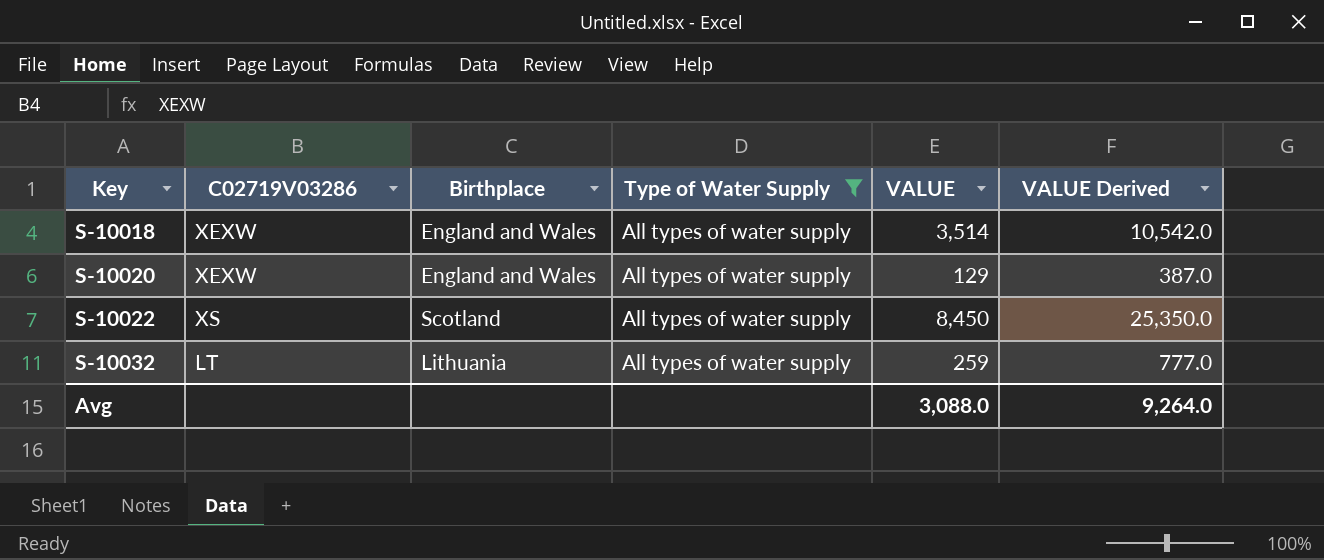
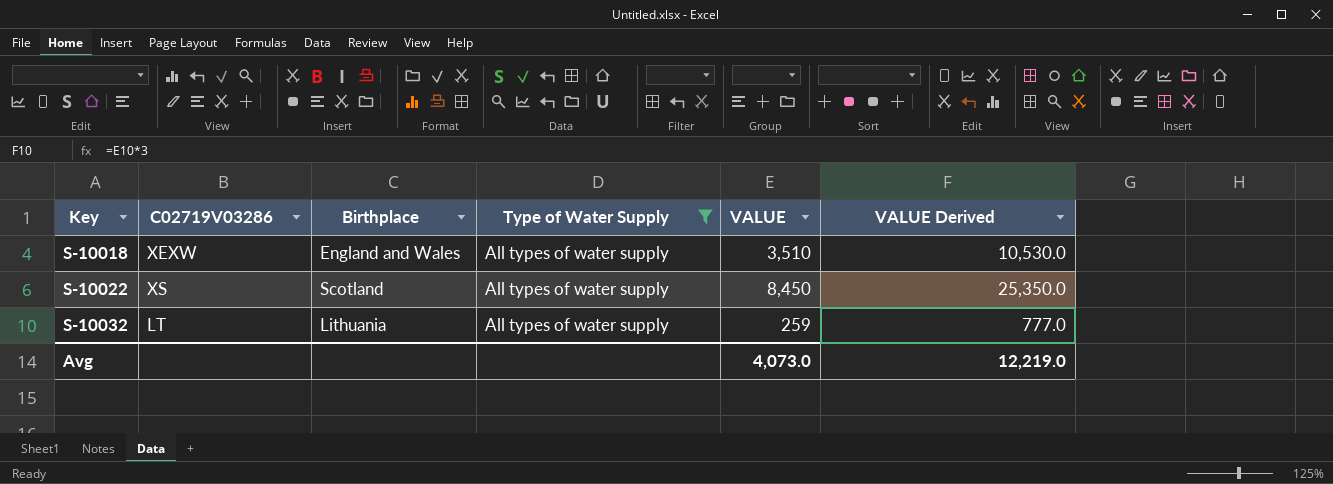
row S-10020: XEXW | England and Wales | All types of water supply | 129 | 387.0 -> none
S-10018 | VALUE: 3,514 -> 3,510
S-10018 | VALUE Derived: 10,542.0 -> 10,530.0
Avg | VALUE: 3,088.0 -> 4,073.0
Avg | VALUE Derived: 9,264.0 -> 12,219.0

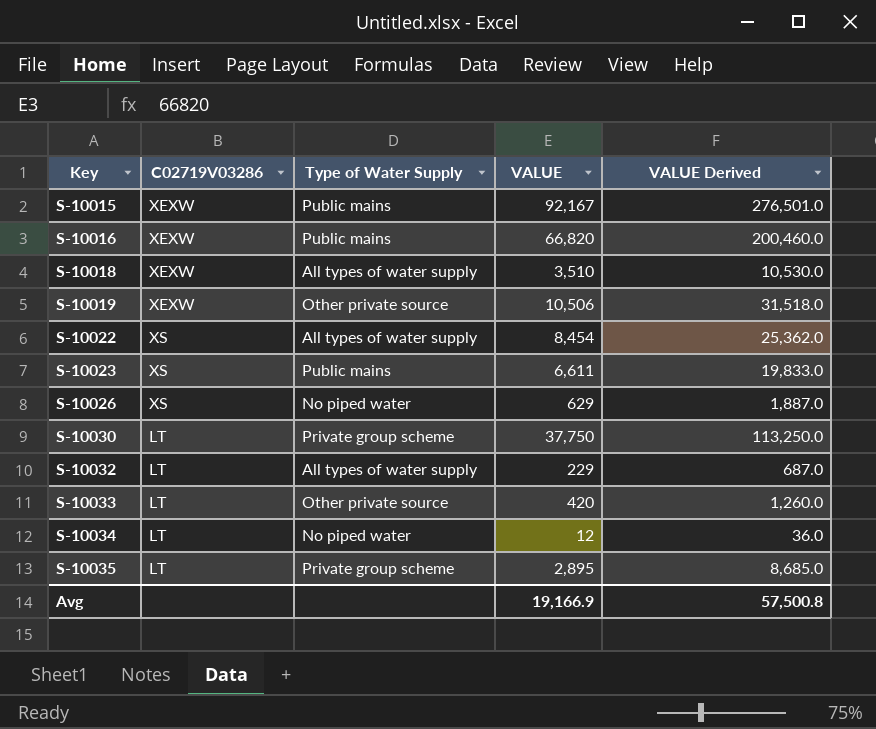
filter: Type of Water Supply = All types of water supply -> none
column Birthplace | position: 3 -> none
S-10022 | VALUE: 8,450 -> 8,454
S-10022 | VALUE Derived: 25,350.0 -> 25,362.0
S-10032 | VALUE: 259 -> 229
S-10032 | VALUE Derived: 777.0 -> 687.0
Avg | VALUE: 4,073.0 -> 19,166.9
Avg | VALUE Derived: 12,219.0 -> 57,500.8

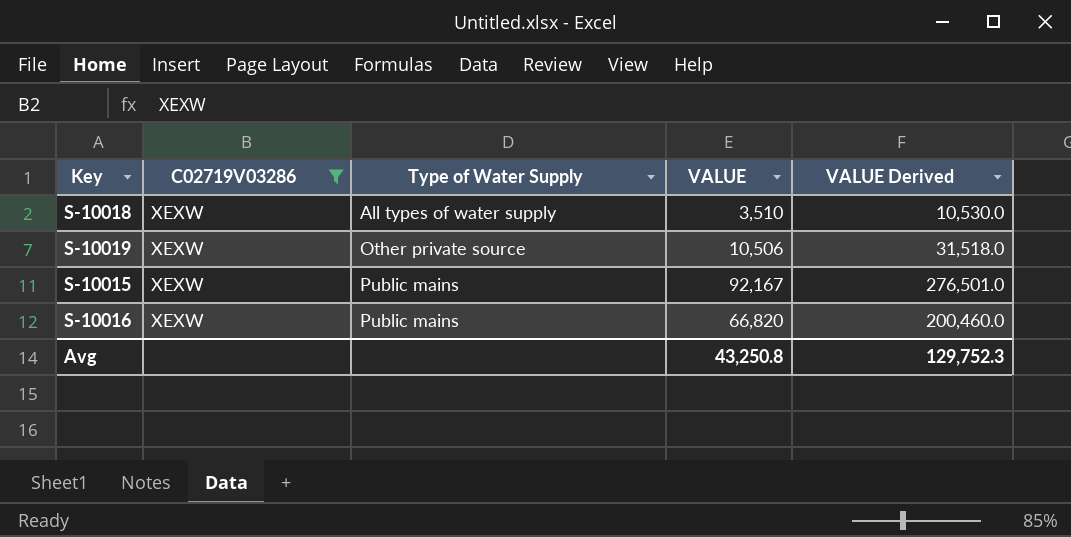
filter: none -> C02719V03286 = XEXW
row order: Key ascending -> Type of Water Supply ascending
Avg | VALUE: 19,166.9 -> 43,250.8
Avg | VALUE Derived: 57,500.8 -> 129,752.3

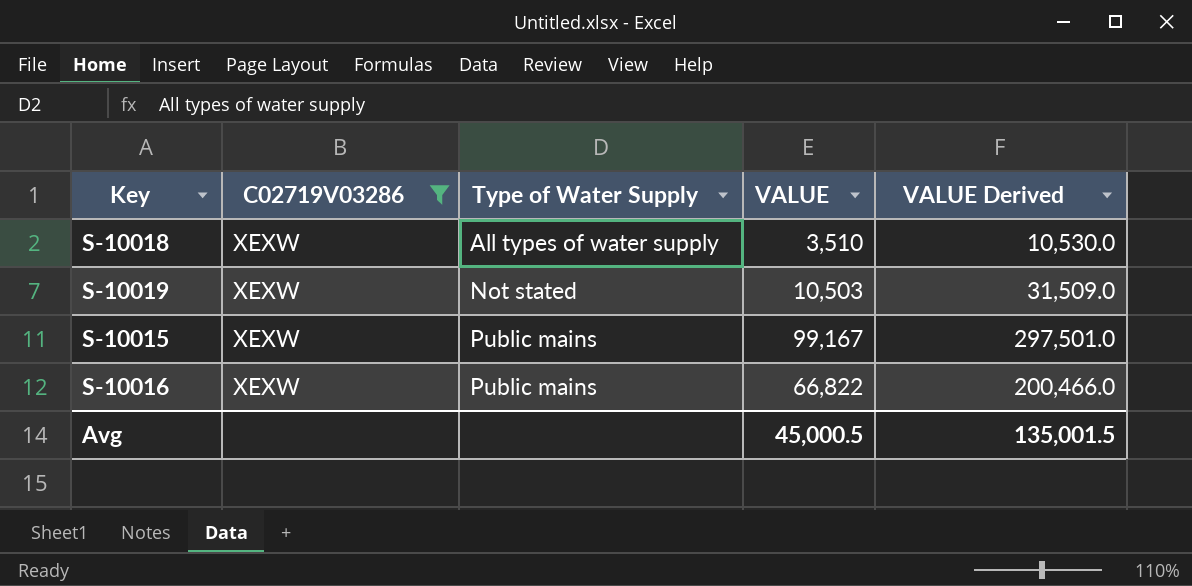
S-10019 | Type of Water Supply: Other private source -> Not stated
S-10019 | VALUE: 10,506 -> 10,503
S-10019 | VALUE Derived: 31,518.0 -> 31,509.0
S-10015 | VALUE: 92,167 -> 99,167
S-10015 | VALUE Derived: 276,501.0 -> 297,501.0
S-10016 | VALUE: 66,820 -> 66,822
S-10016 | VALUE Derived: 200,460.0 -> 200,466.0
Avg | VALUE: 43,250.8 -> 45,000.5
Avg | VALUE Derived: 129,752.3 -> 135,001.5

